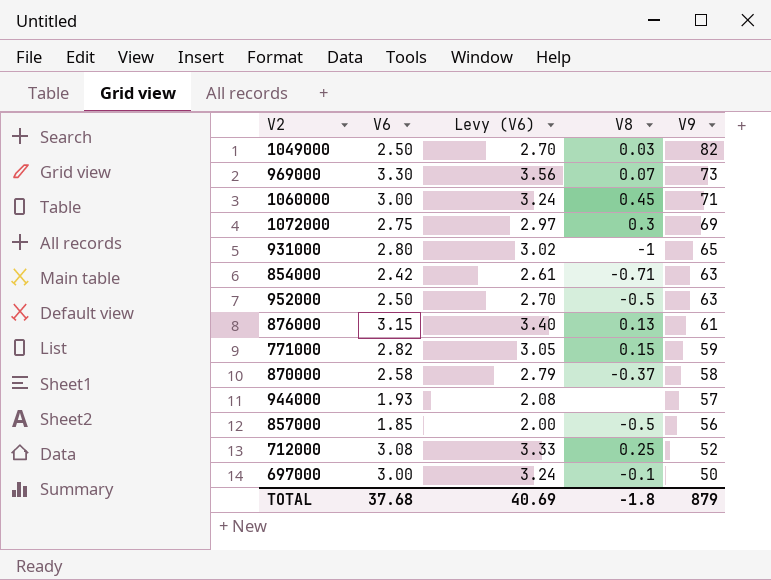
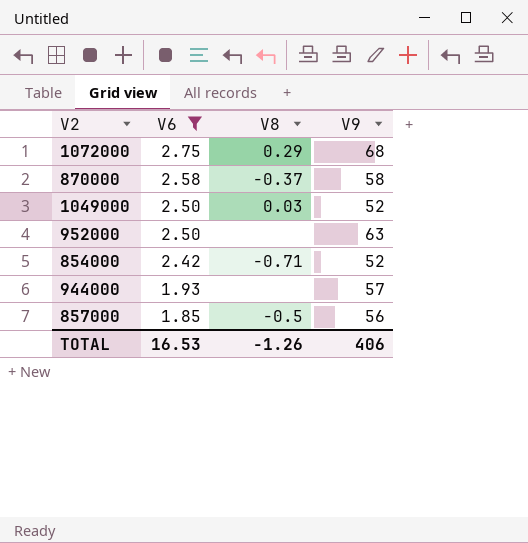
filter: none -> V6 <= 2.75
row order: V9 descending -> V6 descending
column Levy (V6) | formula: [V6] * 1.08 -> none
1072000 | V8: 0.3 -> 0.29
1072000 | V9: 69 -> 68
1049000 | V9: 82 -> 52
952000 | V8: -0.5 -> none
854000 | V9: 63 -> 52
TOTAL | V6: 37.68 -> 16.53
TOTAL | V8: -1.8 -> -1.26
TOTAL | V9: 879 -> 406

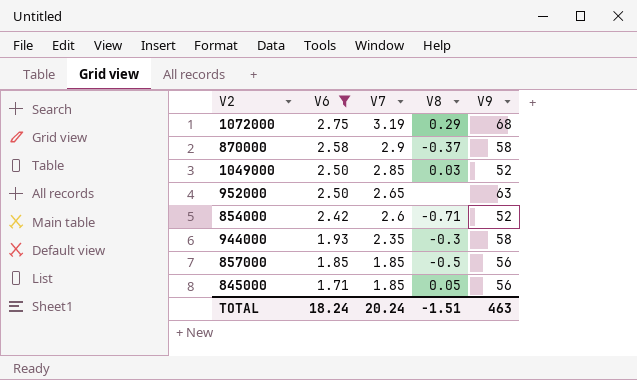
column V7 | position: none -> 3
944000 | V8: none -> -0.3
944000 | V9: 57 -> 58
row 845000: none -> 1.71 | 1.85 | 0.05 | 56
TOTAL | V6: 16.53 -> 18.24
TOTAL | V8: -1.26 -> -1.51
TOTAL | V9: 406 -> 463

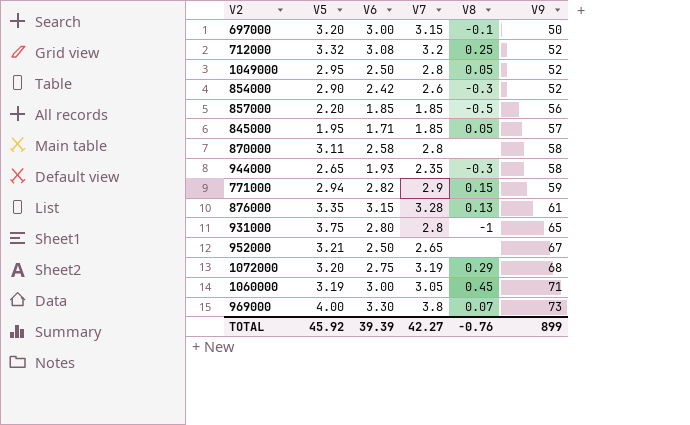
filter: V6 <= 2.75 -> none
row order: V6 descending -> V9 ascending
column V5 | position: none -> 2
1049000 | V7: 2.85 -> 2.8
1049000 | V8: 0.03 -> 0.05
854000 | V8: -0.71 -> -0.3
845000 | V9: 56 -> 57
870000 | V7: 2.9 -> 2.8
870000 | V8: -0.37 -> none
952000 | V9: 63 -> 67
TOTAL | V6: 18.24 -> 39.39
TOTAL | V7: 20.24 -> 42.27
TOTAL | V8: -1.51 -> -0.76
TOTAL | V9: 463 -> 899

